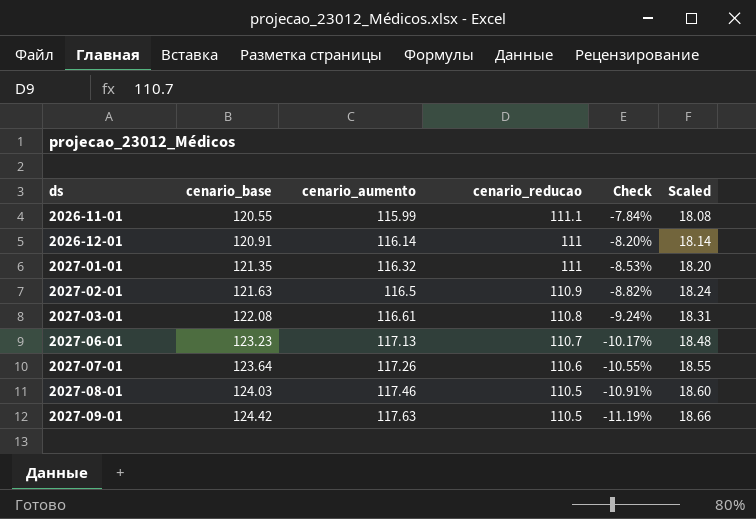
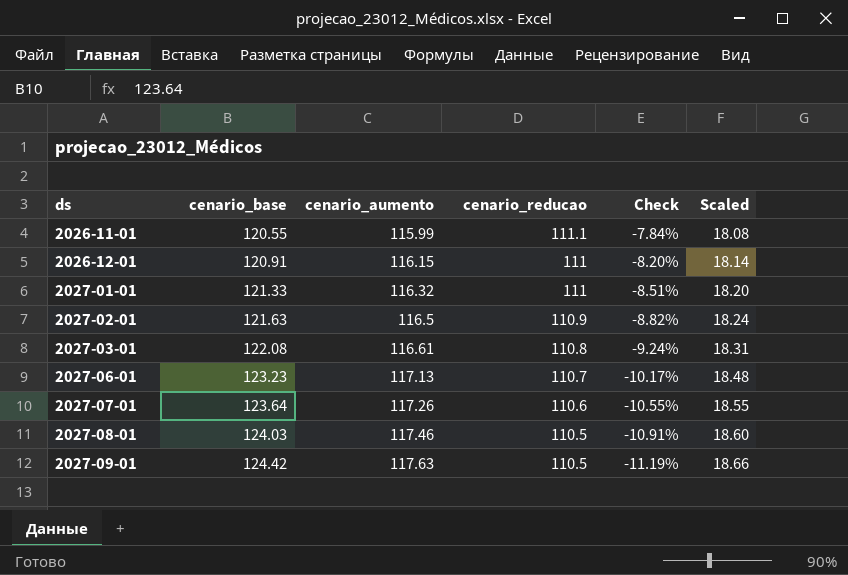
2026-12-01 | cenario_aumento: 116.14 -> 116.15
2027-01-01 | cenario_base: 121.35 -> 121.33
2027-01-01 | Check: -8.53% -> -8.51%

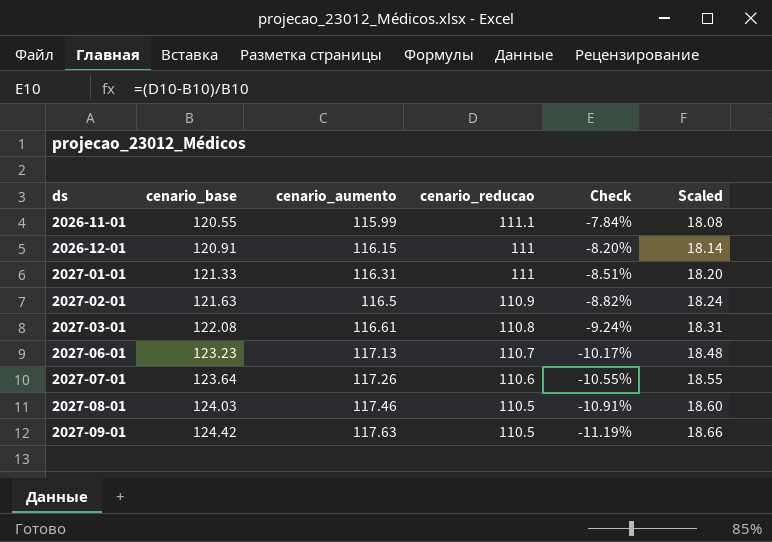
2027-01-01 | cenario_aumento: 116.32 -> 116.31

